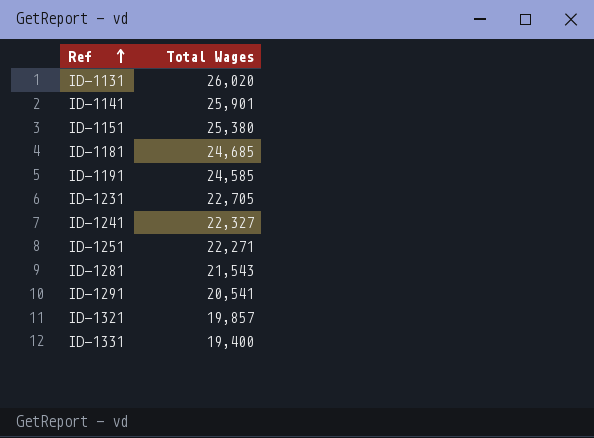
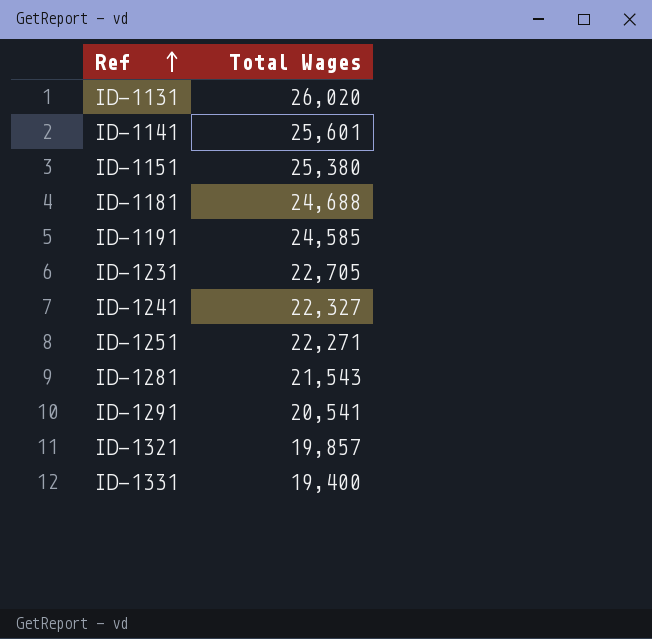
ID-1141 | Total Wages: 25,901 -> 25,601
ID-1181 | Total Wages: 24,685 -> 24,688

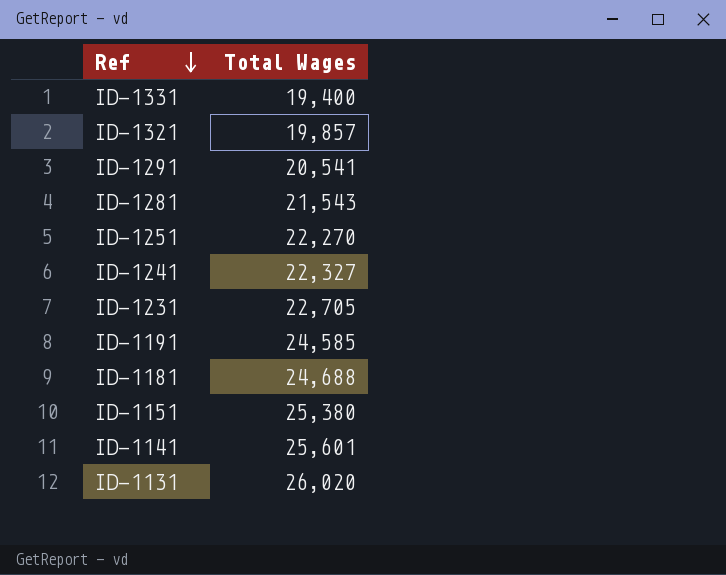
row order: Ref ascending -> Ref descending
ID-1251 | Total Wages: 22,271 -> 22,270

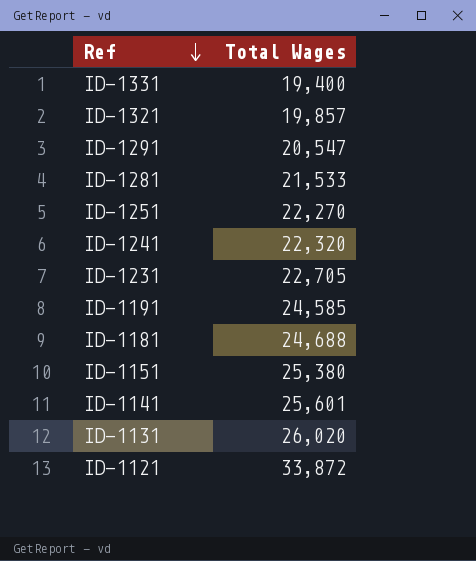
ID-1291 | Total Wages: 20,541 -> 20,547
ID-1281 | Total Wages: 21,543 -> 21,533
ID-1241 | Total Wages: 22,327 -> 22,320
row ID-1121: none -> 33,872

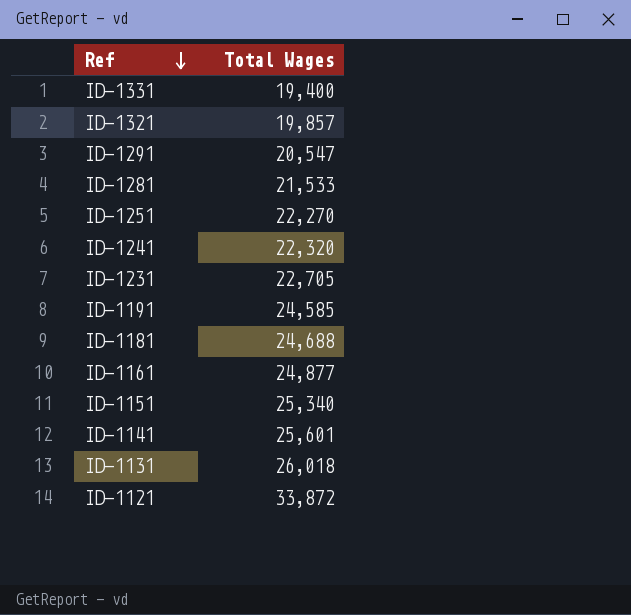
row ID-1161: none -> 24,877
ID-1151 | Total Wages: 25,380 -> 25,340
ID-1131 | Total Wages: 26,020 -> 26,018

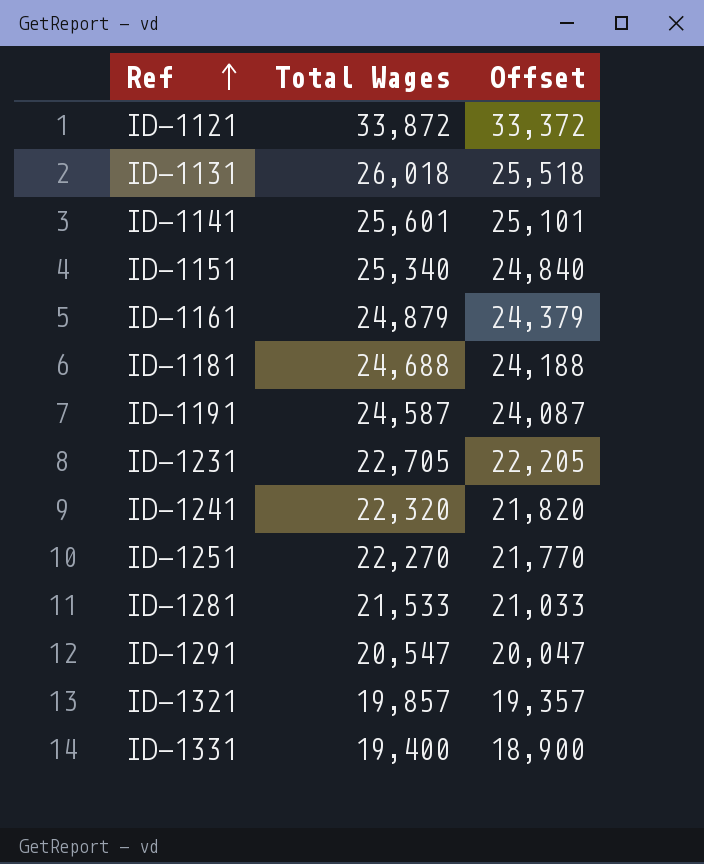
row order: Ref descending -> Ref ascending
column Offset | formula: none -> [Total Wages] - 500
ID-1161 | Total Wages: 24,877 -> 24,879
ID-1191 | Total Wages: 24,585 -> 24,587

